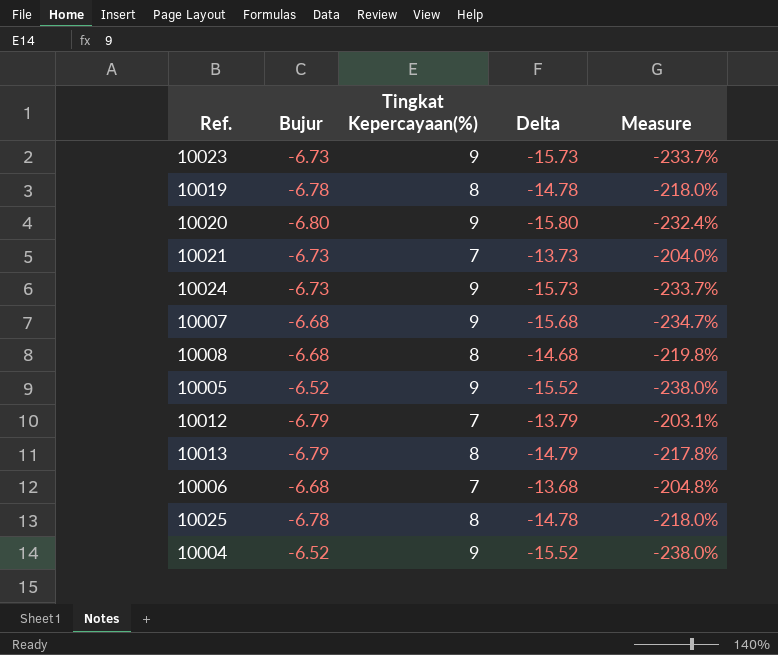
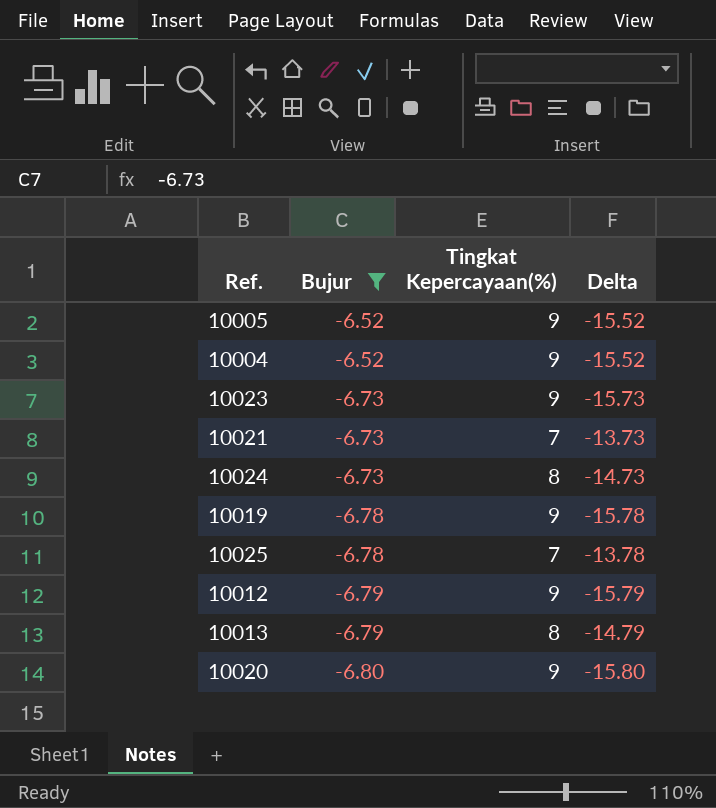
filter: none -> Bujur != -6.68
row order: none -> Bujur descending
column Measure | formula: ([Tingkat Kepercayaan(%)] - [Bujur]) / [Bujur] -> none
10024 | Tingkat Kepercayaan(%): 9 -> 8
10024 | Delta: -15.73 -> -14.73
10019 | Tingkat Kepercayaan(%): 8 -> 9
10019 | Delta: -14.78 -> -15.78
10025 | Tingkat Kepercayaan(%): 8 -> 7
10025 | Delta: -14.78 -> -13.78
10012 | Tingkat Kepercayaan(%): 7 -> 9
10012 | Delta: -13.79 -> -15.79

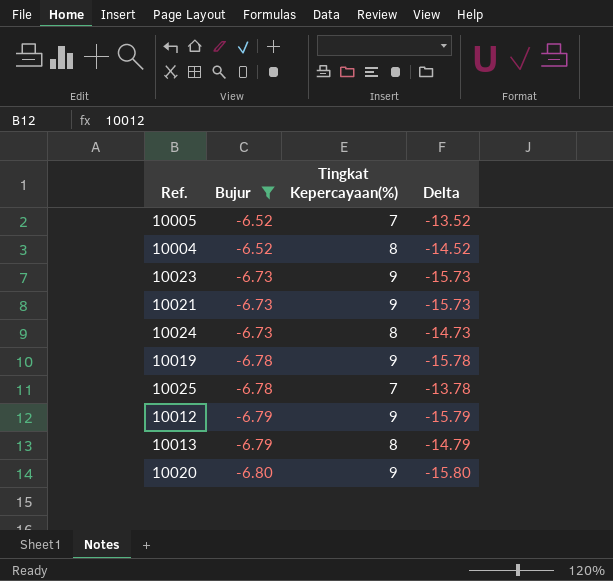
10005 | Tingkat Kepercayaan(%): 9 -> 7
10005 | Delta: -15.52 -> -13.52
10004 | Tingkat Kepercayaan(%): 9 -> 8
10004 | Delta: -15.52 -> -14.52
10021 | Tingkat Kepercayaan(%): 7 -> 9
10021 | Delta: -13.73 -> -15.73

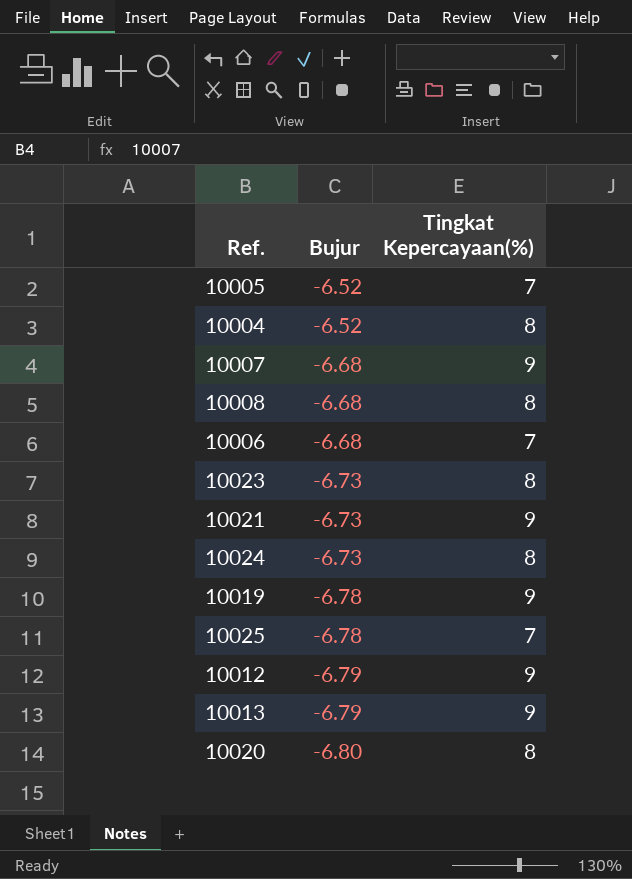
filter: Bujur != -6.68 -> none
column Delta | formula: [Bujur] - [Tingkat Kepercayaan(%)] -> none
10023 | Tingkat Kepercayaan(%): 9 -> 8
10013 | Tingkat Kepercayaan(%): 8 -> 9
10020 | Tingkat Kepercayaan(%): 9 -> 8

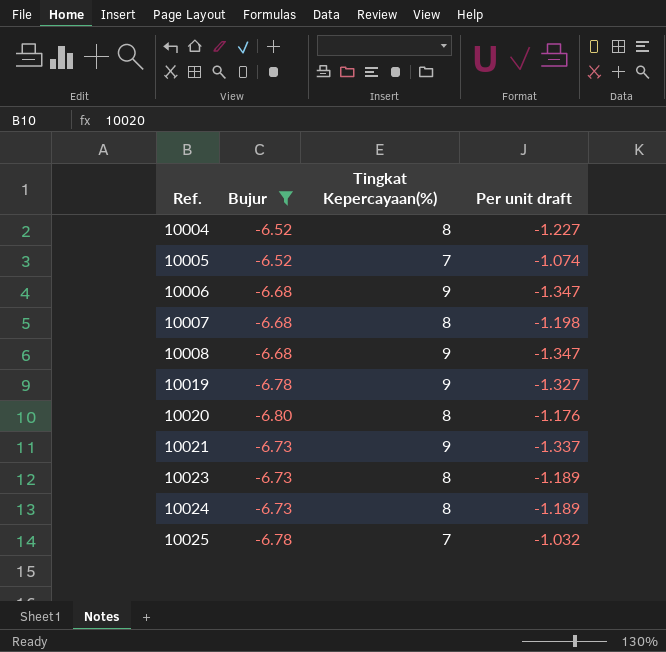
filter: none -> Bujur != -6.79
row order: Bujur descending -> Ref. ascending
column Per unit draft | formula: none -> [Tingkat Kepercayaan(%)] / [Bujur]
10006 | Tingkat Kepercayaan(%): 7 -> 9
10007 | Tingkat Kepercayaan(%): 9 -> 8
10008 | Tingkat Kepercayaan(%): 8 -> 9

